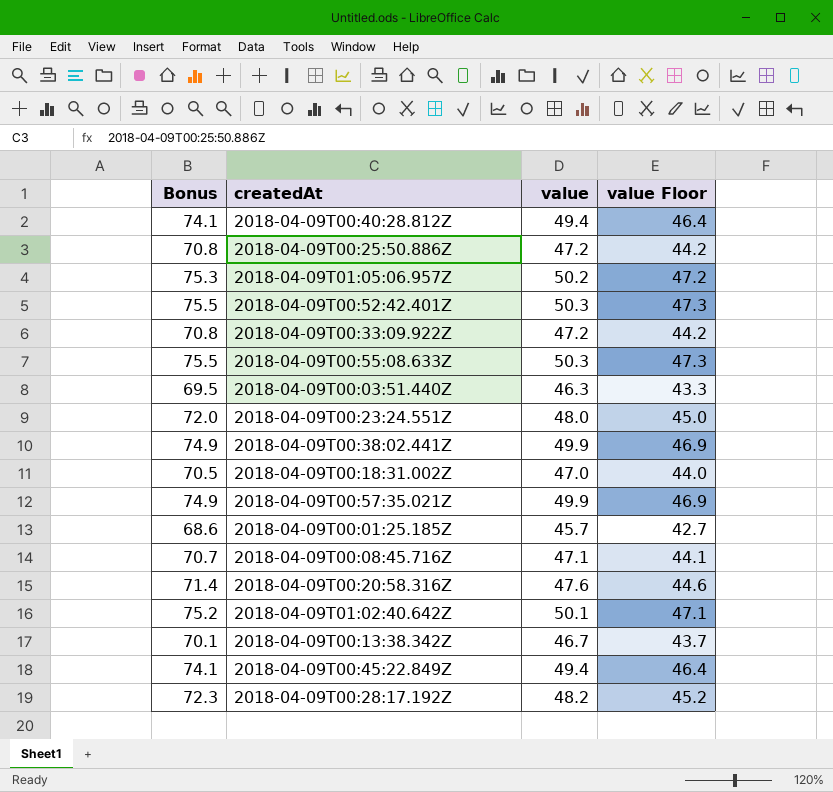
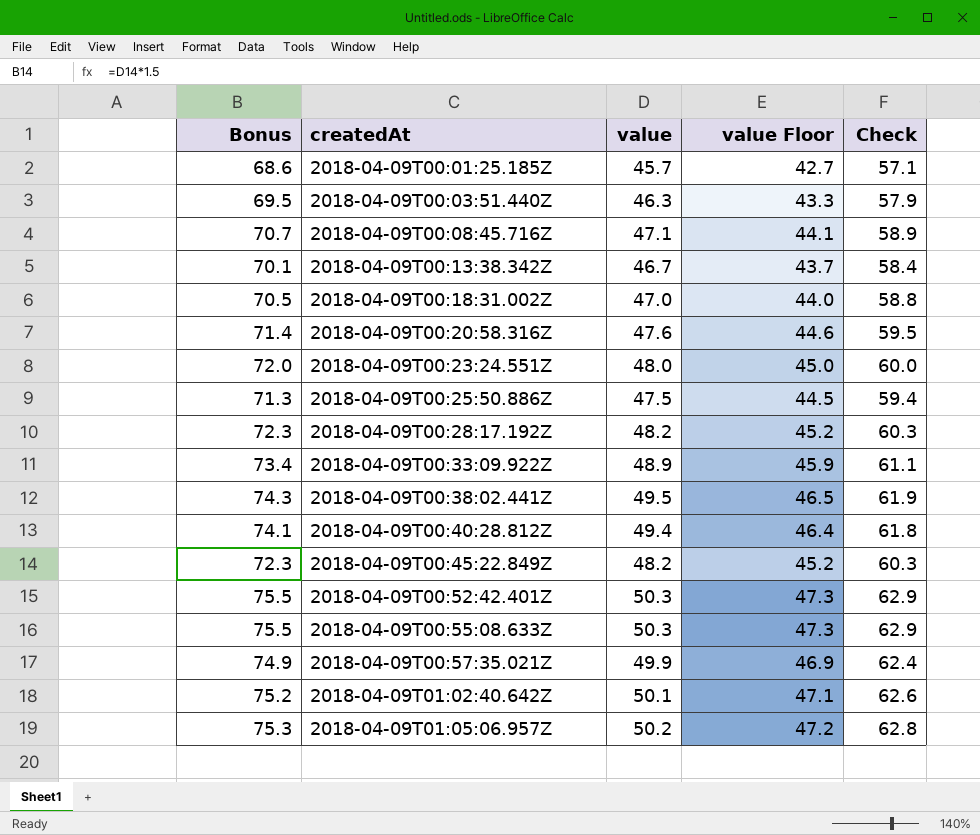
row order: none -> createdAt ascending
column Check | formula: none -> [value] * 1.25
2018-04-09T00:25:50.886Z | Bonus: 70.8 -> 71.3
2018-04-09T00:25:50.886Z | value: 47.2 -> 47.5
2018-04-09T00:25:50.886Z | value Floor: 44.2 -> 44.5
2018-04-09T00:33:09.922Z | Bonus: 70.8 -> 73.4
2018-04-09T00:33:09.922Z | value: 47.2 -> 48.9
2018-04-09T00:33:09.922Z | value Floor: 44.2 -> 45.9
2018-04-09T00:38:02.441Z | Bonus: 74.9 -> 74.3
2018-04-09T00:38:02.441Z | value: 49.9 -> 49.5
2018-04-09T00:38:02.441Z | value Floor: 46.9 -> 46.5
2018-04-09T00:45:22.849Z | Bonus: 74.1 -> 72.3
2018-04-09T00:45:22.849Z | value: 49.4 -> 48.2
2018-04-09T00:45:22.849Z | value Floor: 46.4 -> 45.2

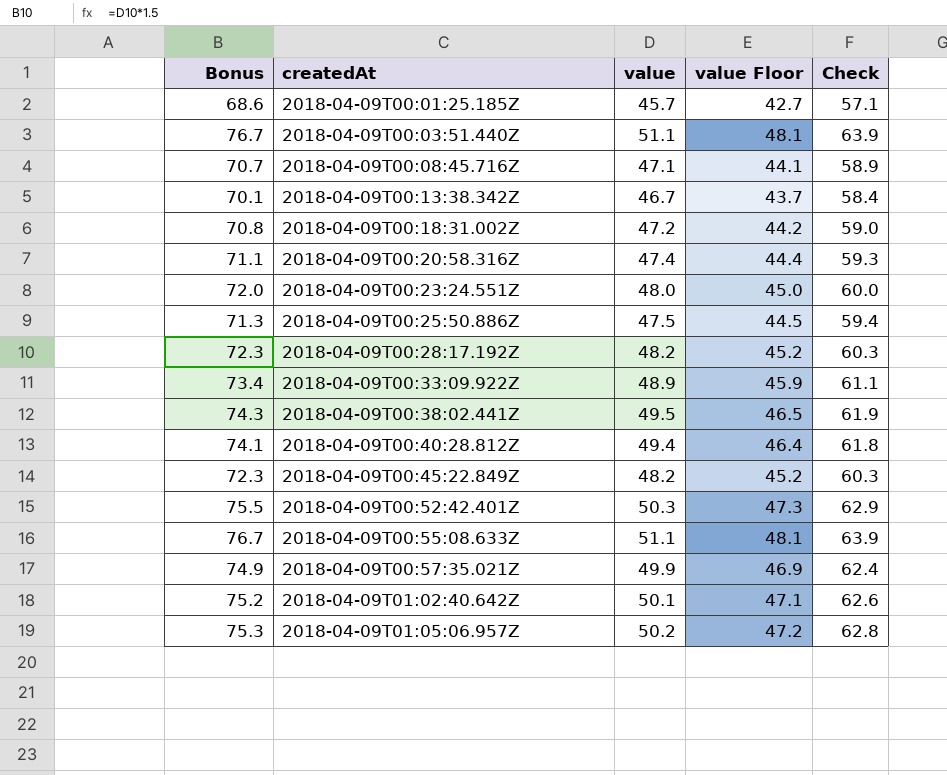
2018-04-09T00:03:51.440Z | Bonus: 69.5 -> 76.7
2018-04-09T00:03:51.440Z | value: 46.3 -> 51.1
2018-04-09T00:03:51.440Z | value Floor: 43.3 -> 48.1
2018-04-09T00:03:51.440Z | Check: 57.9 -> 63.9
2018-04-09T00:18:31.002Z | Bonus: 70.5 -> 70.8
2018-04-09T00:18:31.002Z | value: 47.0 -> 47.2
2018-04-09T00:18:31.002Z | value Floor: 44.0 -> 44.2
2018-04-09T00:18:31.002Z | Check: 58.8 -> 59.0
2018-04-09T00:20:58.316Z | Bonus: 71.4 -> 71.1
2018-04-09T00:20:58.316Z | value: 47.6 -> 47.4
2018-04-09T00:20:58.316Z | value Floor: 44.6 -> 44.4
2018-04-09T00:20:58.316Z | Check: 59.5 -> 59.3
2018-04-09T00:55:08.633Z | Bonus: 75.5 -> 76.7
2018-04-09T00:55:08.633Z | value: 50.3 -> 51.1
2018-04-09T00:55:08.633Z | value Floor: 47.3 -> 48.1
2018-04-09T00:55:08.633Z | Check: 62.9 -> 63.9

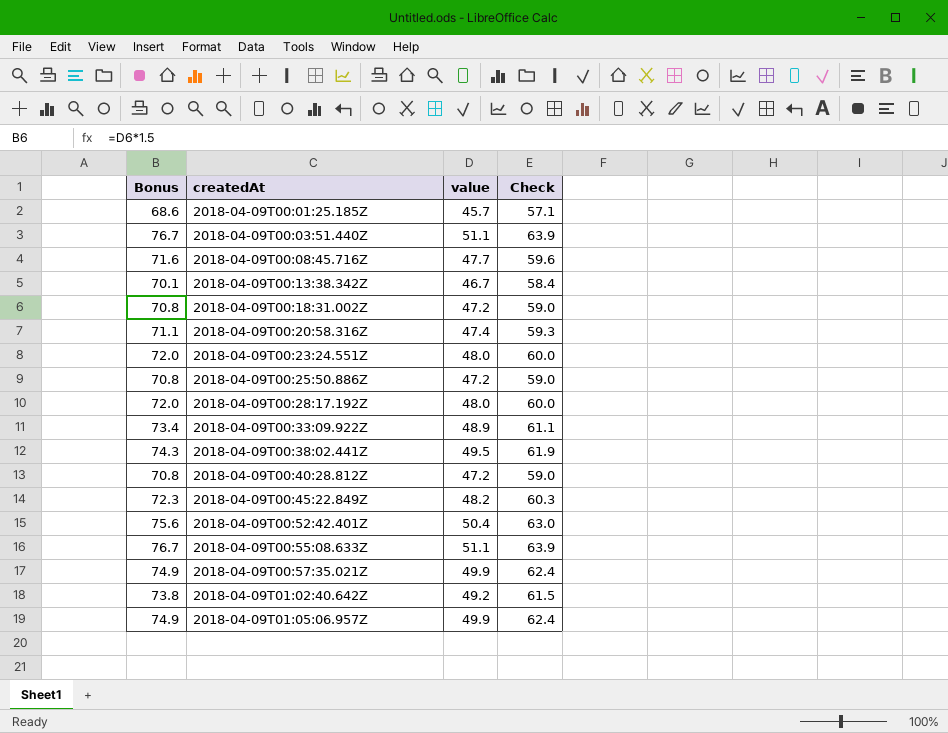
column value Floor | formula: [value] - 3 -> none
2018-04-09T00:08:45.716Z | Bonus: 70.7 -> 71.6
2018-04-09T00:08:45.716Z | value: 47.1 -> 47.7
2018-04-09T00:08:45.716Z | Check: 58.9 -> 59.6
2018-04-09T00:25:50.886Z | Bonus: 71.3 -> 70.8
2018-04-09T00:25:50.886Z | value: 47.5 -> 47.2
2018-04-09T00:25:50.886Z | Check: 59.4 -> 59.0
2018-04-09T00:28:17.192Z | Bonus: 72.3 -> 72.0
2018-04-09T00:28:17.192Z | value: 48.2 -> 48.0
2018-04-09T00:28:17.192Z | Check: 60.3 -> 60.0
2018-04-09T00:40:28.812Z | Bonus: 74.1 -> 70.8
2018-04-09T00:40:28.812Z | value: 49.4 -> 47.2
2018-04-09T00:40:28.812Z | Check: 61.8 -> 59.0
2018-04-09T00:52:42.401Z | Bonus: 75.5 -> 75.6
2018-04-09T00:52:42.401Z | value: 50.3 -> 50.4
2018-04-09T00:52:42.401Z | Check: 62.9 -> 63.0
2018-04-09T01:02:40.642Z | Bonus: 75.2 -> 73.8
2018-04-09T01:02:40.642Z | value: 50.1 -> 49.2
2018-04-09T01:02:40.642Z | Check: 62.6 -> 61.5
2018-04-09T01:05:06.957Z | Bonus: 75.3 -> 74.9
2018-04-09T01:05:06.957Z | value: 50.2 -> 49.9
2018-04-09T01:05:06.957Z | Check: 62.8 -> 62.4

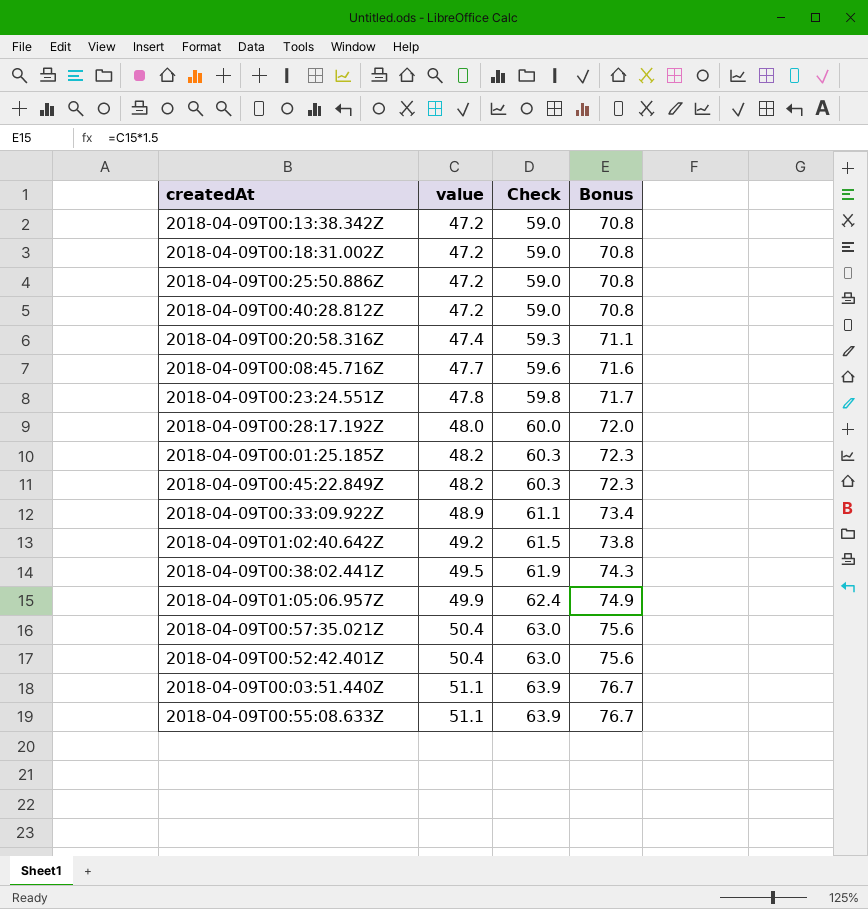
row order: createdAt ascending -> value ascending
column Bonus | position: 1 -> 4
2018-04-09T00:13:38.342Z | value: 46.7 -> 47.2
2018-04-09T00:13:38.342Z | Check: 58.4 -> 59.0
2018-04-09T00:13:38.342Z | Bonus: 70.1 -> 70.8
2018-04-09T00:23:24.551Z | value: 48.0 -> 47.8
2018-04-09T00:23:24.551Z | Check: 60.0 -> 59.8
2018-04-09T00:23:24.551Z | Bonus: 72.0 -> 71.7
2018-04-09T00:01:25.185Z | value: 45.7 -> 48.2
2018-04-09T00:01:25.185Z | Check: 57.1 -> 60.3
2018-04-09T00:01:25.185Z | Bonus: 68.6 -> 72.3
2018-04-09T00:57:35.021Z | value: 49.9 -> 50.4
2018-04-09T00:57:35.021Z | Check: 62.4 -> 63.0
2018-04-09T00:57:35.021Z | Bonus: 74.9 -> 75.6

